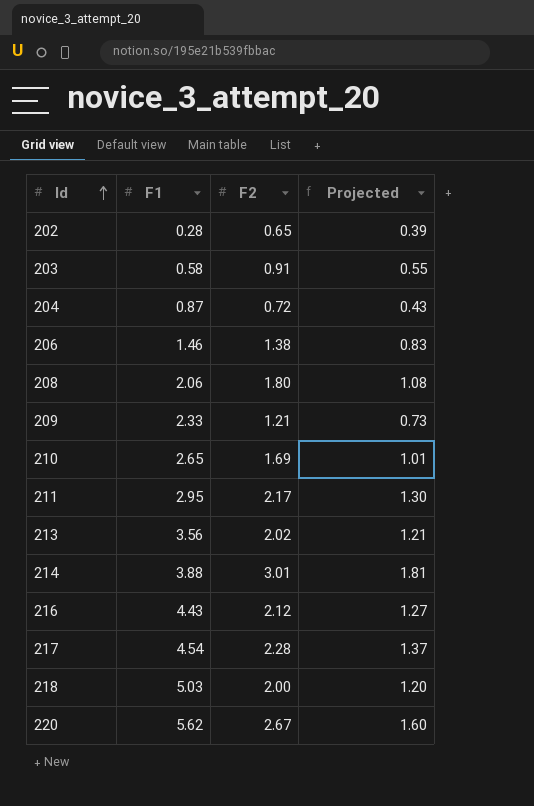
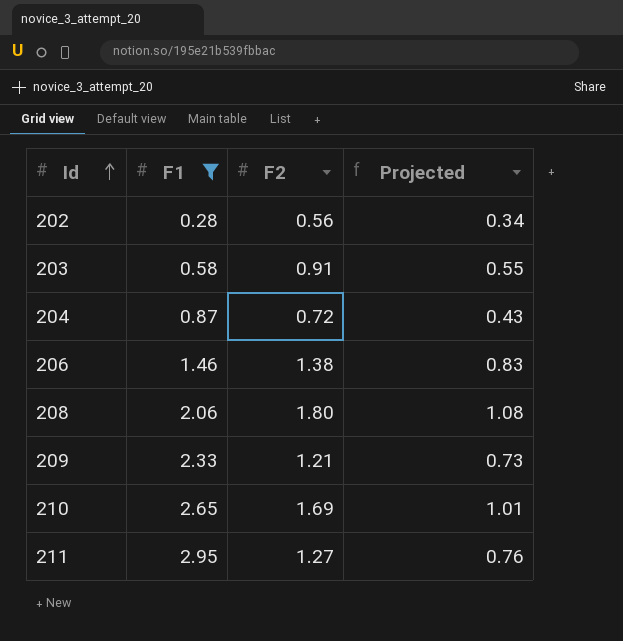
filter: none -> F1 <= 2.95
202 | F2: 0.65 -> 0.56
202 | Projected: 0.39 -> 0.34
211 | F2: 2.17 -> 1.27
211 | Projected: 1.30 -> 0.76

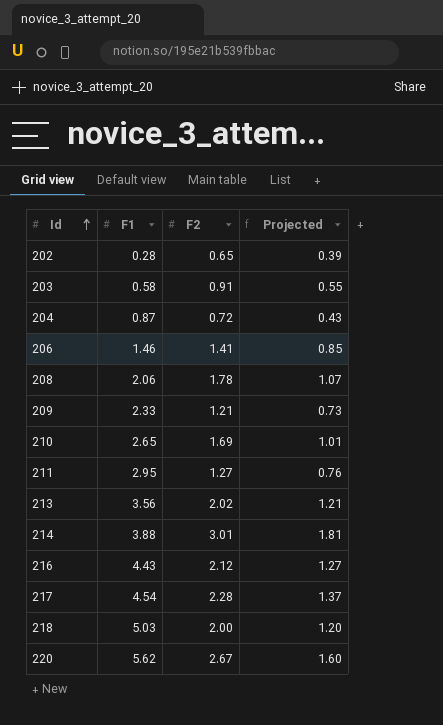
filter: F1 <= 2.95 -> none
202 | F2: 0.56 -> 0.65
202 | Projected: 0.34 -> 0.39
206 | F2: 1.38 -> 1.41
206 | Projected: 0.83 -> 0.85
208 | F2: 1.80 -> 1.78
208 | Projected: 1.08 -> 1.07

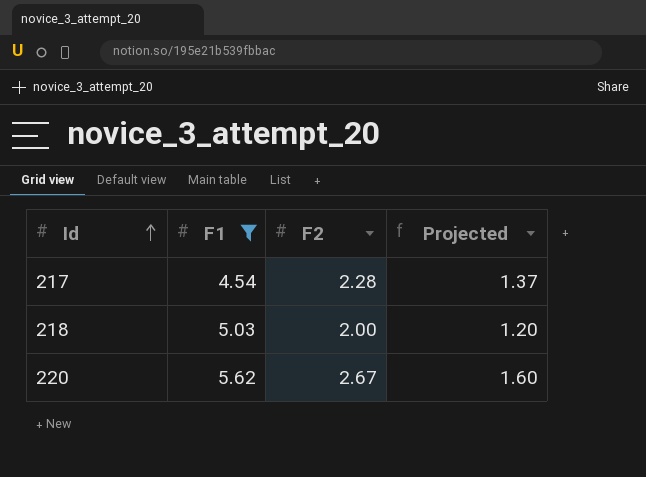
filter: none -> F1 >= 4.54

